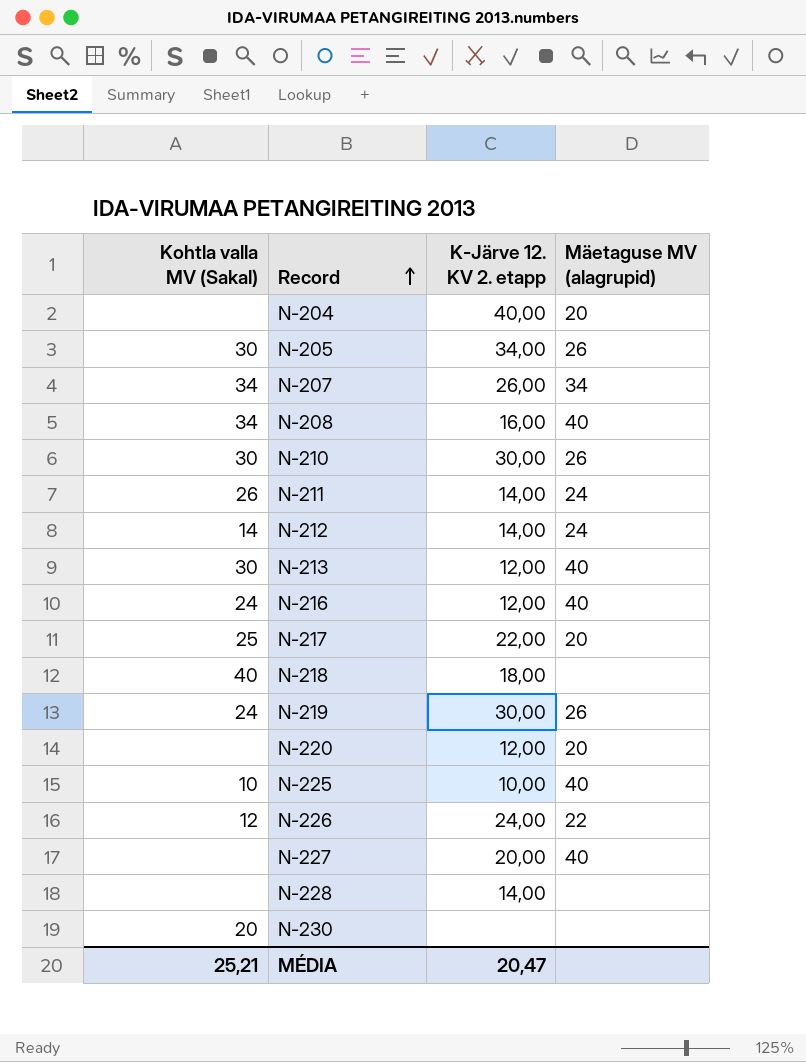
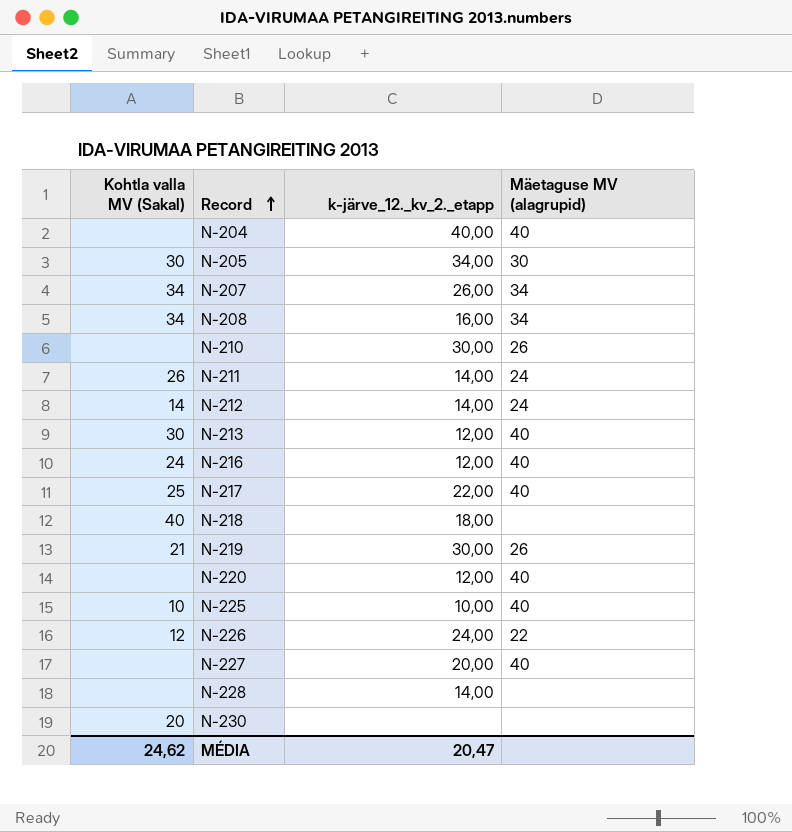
column name: K-Järve 12. KV 2. etapp -> k-järve_12._kv_2._etapp
N-204 | Mäetaguse MV (alagrupid): 20 -> 40
N-205 | Mäetaguse MV (alagrupid): 26 -> 30
N-208 | Mäetaguse MV (alagrupid): 40 -> 34
N-210 | Kohtla valla MV (Sakal): 30 -> none
N-217 | Mäetaguse MV (alagrupid): 20 -> 40
N-219 | Kohtla valla MV (Sakal): 24 -> 21
N-220 | Mäetaguse MV (alagrupid): 20 -> 40
MÉDIA | Kohtla valla MV (Sakal): 25,21 -> 24,62

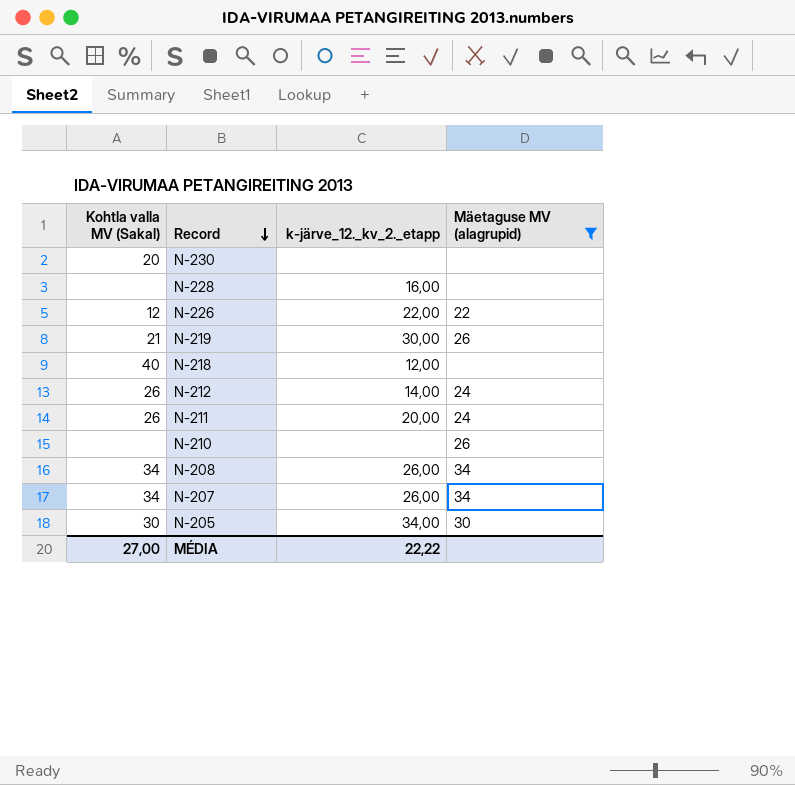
filter: none -> Mäetaguse MV (alagrupid) != 40
row order: Record ascending -> Record descending
N-228 | k-järve_12._kv_2._etapp: 14,00 -> 16,00
N-226 | k-järve_12._kv_2._etapp: 24,00 -> 22,00
N-218 | k-järve_12._kv_2._etapp: 18,00 -> 12,00
N-212 | Kohtla valla MV (Sakal): 14 -> 26
N-211 | k-järve_12._kv_2._etapp: 14,00 -> 20,00
N-210 | k-järve_12._kv_2._etapp: 30,00 -> none
N-208 | k-järve_12._kv_2._etapp: 16,00 -> 26,00
MÉDIA | Kohtla valla MV (Sakal): 24,62 -> 27,00
MÉDIA | k-järve_12._kv_2._etapp: 20,47 -> 22,22

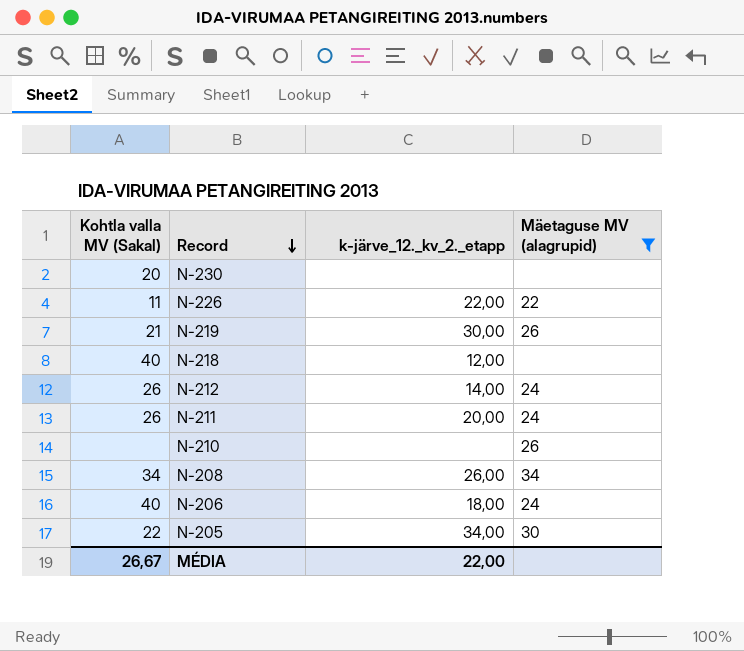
row N-228: none | 16,00 | none -> none
row N-207: 34 | 26,00 | 34 -> none
N-226 | Kohtla valla MV (Sakal): 12 -> 11
row N-206: none -> 40 | 18,00 | 24
N-205 | Kohtla valla MV (Sakal): 30 -> 22
MÉDIA | Kohtla valla MV (Sakal): 27,00 -> 26,67
MÉDIA | k-järve_12._kv_2._etapp: 22,22 -> 22,00

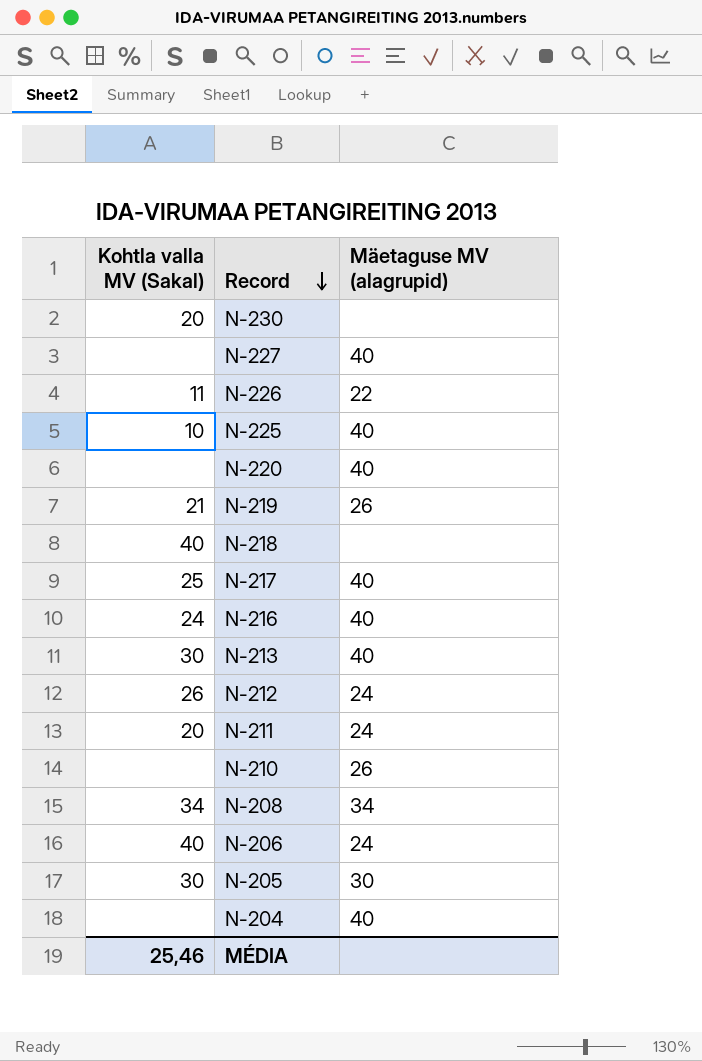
filter: Mäetaguse MV (alagrupid) != 40 -> none
column k-järve_12._kv_2._etapp | position: 3 -> none
N-211 | Kohtla valla MV (Sakal): 26 -> 20
N-205 | Kohtla valla MV (Sakal): 22 -> 30
MÉDIA | Kohtla valla MV (Sakal): 26,67 -> 25,46

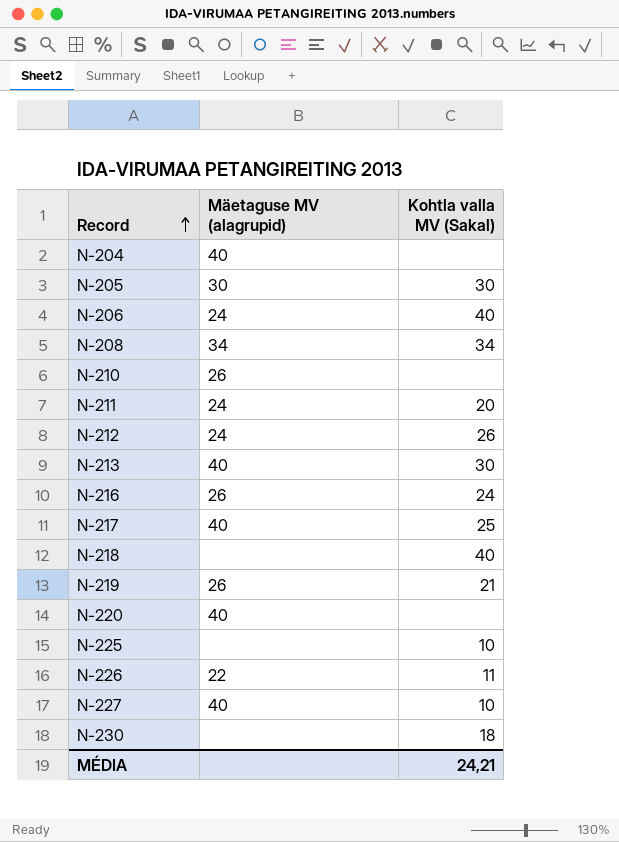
row order: Record descending -> Record ascending
column Kohtla valla MV (Sakal) | position: 1 -> 3
N-216 | Mäetaguse MV (alagrupid): 40 -> 26
N-225 | Mäetaguse MV (alagrupid): 40 -> none
N-227 | Kohtla valla MV (Sakal): none -> 10
N-230 | Kohtla valla MV (Sakal): 20 -> 18
MÉDIA | Kohtla valla MV (Sakal): 25,46 -> 24,21

